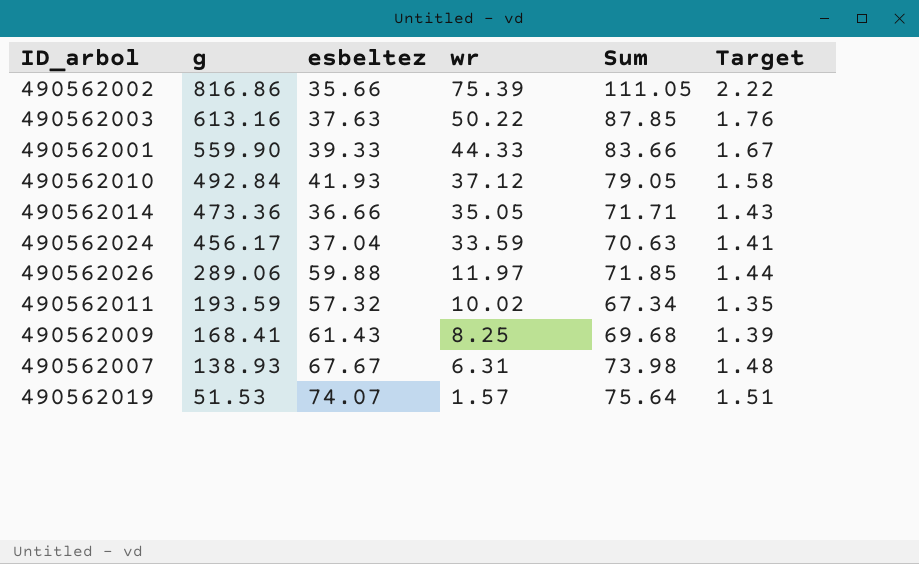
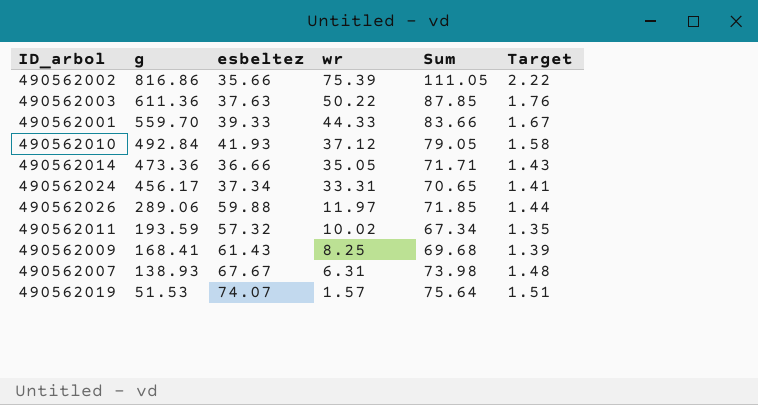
490562003 | g: 613.16 -> 611.36
490562001 | g: 559.90 -> 559.70
490562024 | esbeltez: 37.04 -> 37.34
490562024 | wr: 33.59 -> 33.31
490562024 | Sum: 70.63 -> 70.65

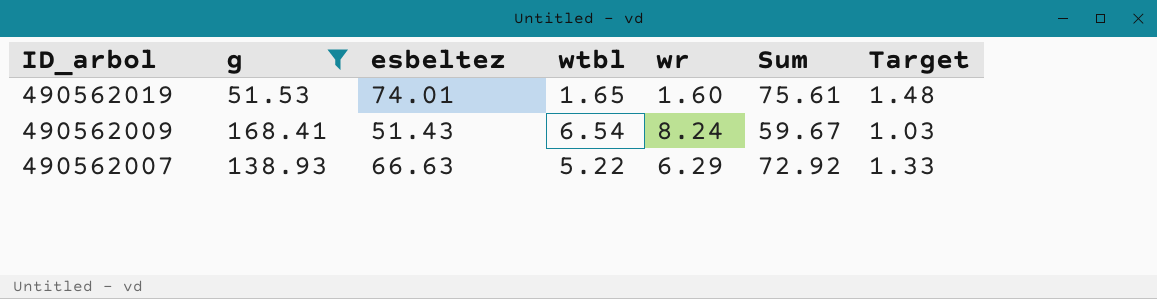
filter: none -> g <= 168.41
row order: g descending -> ID_arbol descending
column wtbl | position: none -> 4
column Target | formula: [Sum] * 0.02 -> [esbeltez] * 0.02
490562019 | esbeltez: 74.07 -> 74.01
490562019 | wr: 1.57 -> 1.60
490562019 | Sum: 75.64 -> 75.61
490562009 | esbeltez: 61.43 -> 51.43
490562009 | wr: 8.25 -> 8.24
490562009 | Sum: 69.68 -> 59.67
490562007 | esbeltez: 67.67 -> 66.63
490562007 | wr: 6.31 -> 6.29
490562007 | Sum: 73.98 -> 72.92

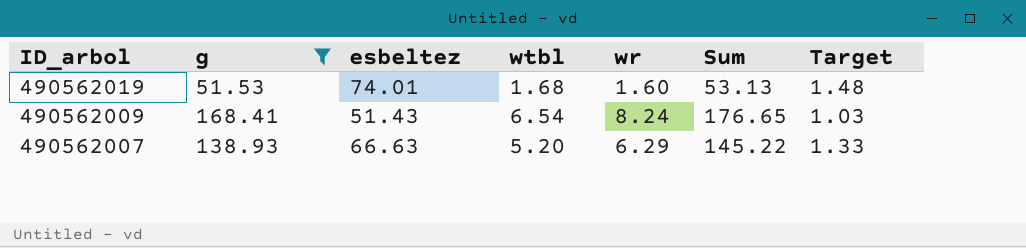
column Sum | formula: [esbeltez] + [wr] -> [g] + [wr]
490562019 | wtbl: 1.65 -> 1.68
490562007 | wtbl: 5.22 -> 5.20

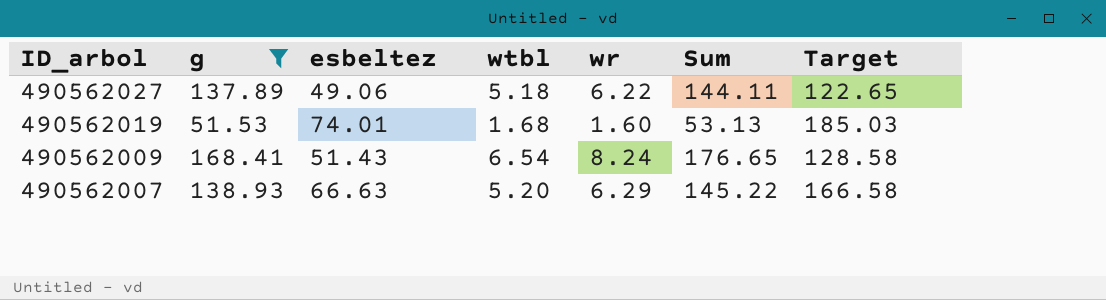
column Target | formula: [esbeltez] * 0.02 -> [esbeltez] * 2.5
row 490562027: none -> 137.89 | 49.06 | 5.18 | 6.22 | 144.11 | 122.65

